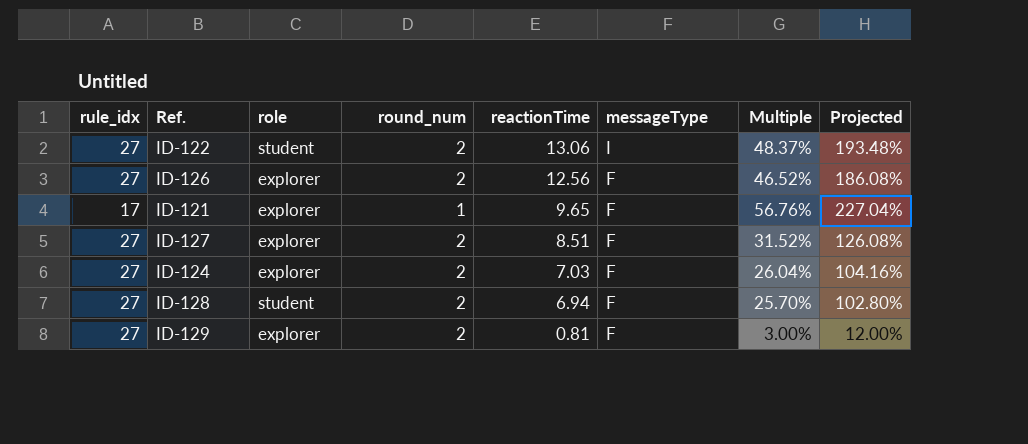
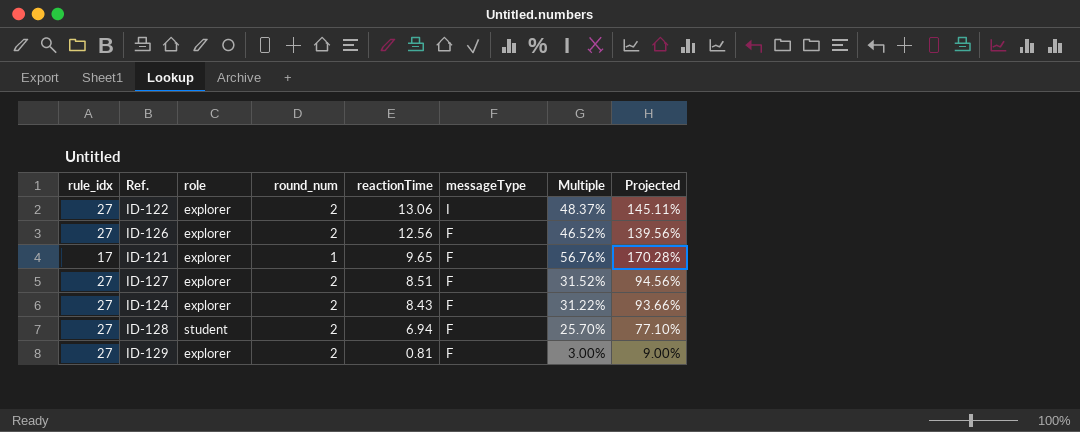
column Projected | formula: [Multiple] * 4 -> [Multiple] * 3
ID-122 | role: student -> explorer
ID-124 | reactionTime: 7.03 -> 8.43
ID-124 | Multiple: 26.04% -> 31.22%

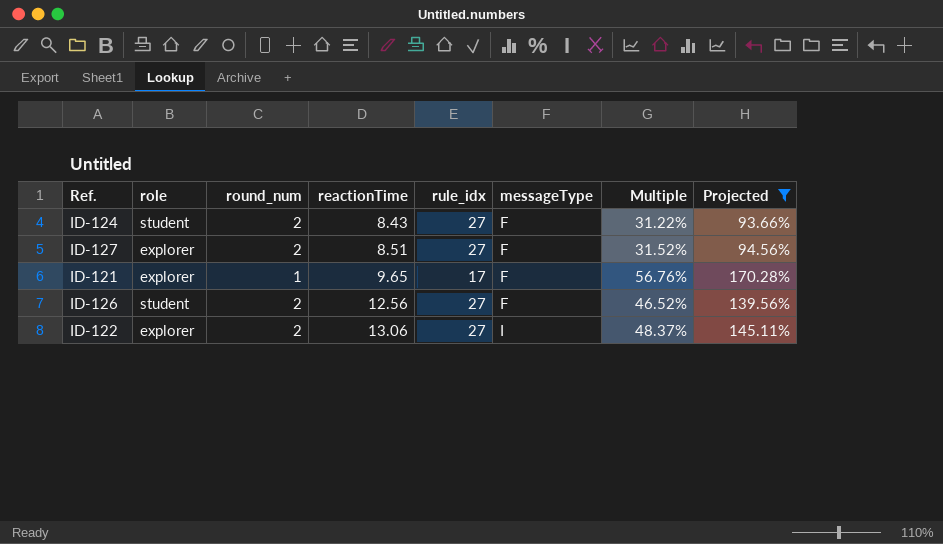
filter: none -> Projected >= 93.66%
row order: reactionTime descending -> reactionTime ascending
column rule_idx | position: 1 -> 5
ID-124 | role: explorer -> student
ID-126 | role: explorer -> student

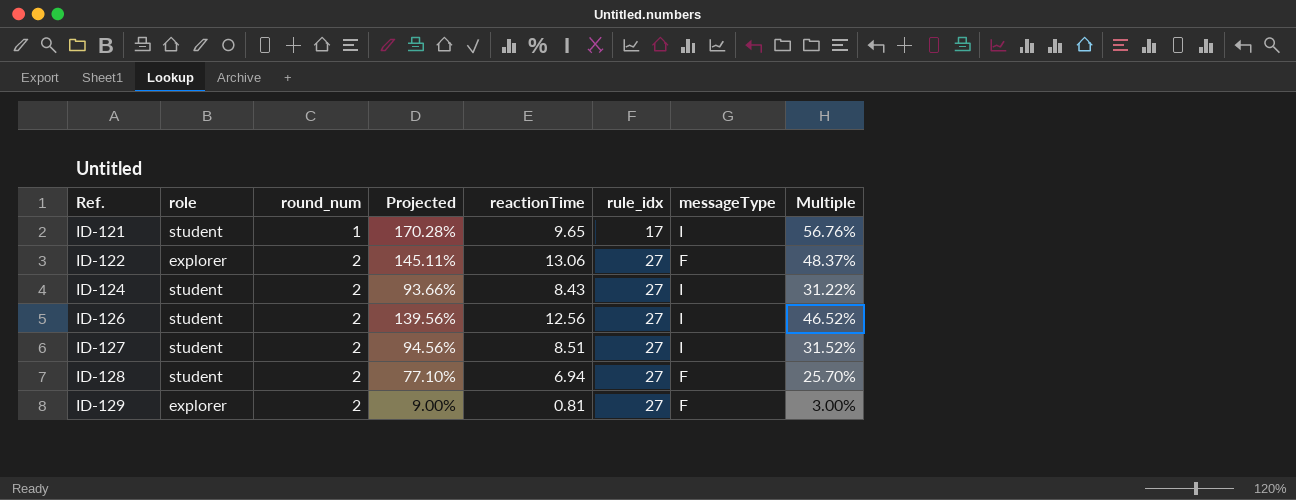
filter: Projected >= 93.66% -> none
row order: reactionTime ascending -> Ref. ascending
column Projected | position: 8 -> 4
ID-121 | role: explorer -> student
ID-121 | messageType: F -> I
ID-122 | messageType: I -> F
ID-124 | messageType: F -> I
ID-126 | messageType: F -> I
ID-127 | role: explorer -> student
ID-127 | messageType: F -> I

